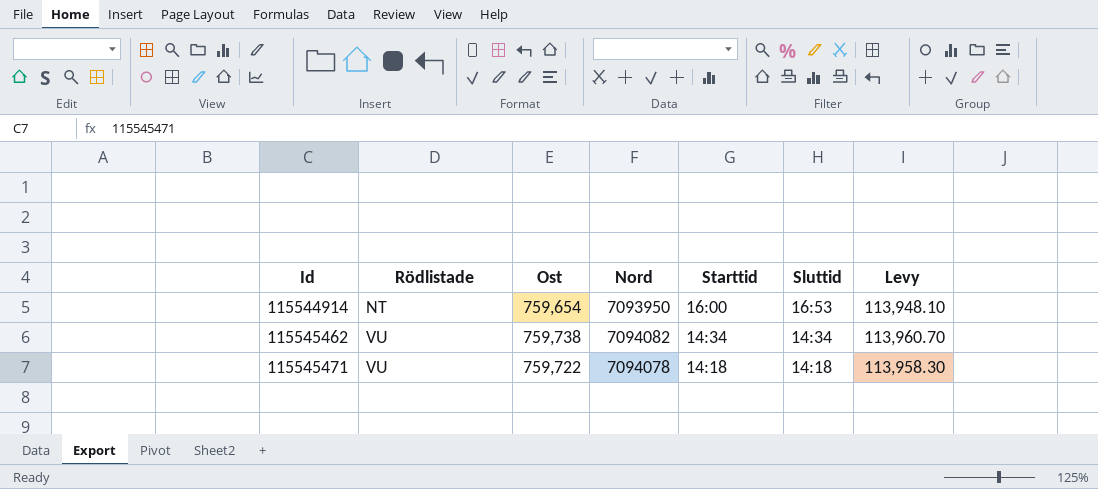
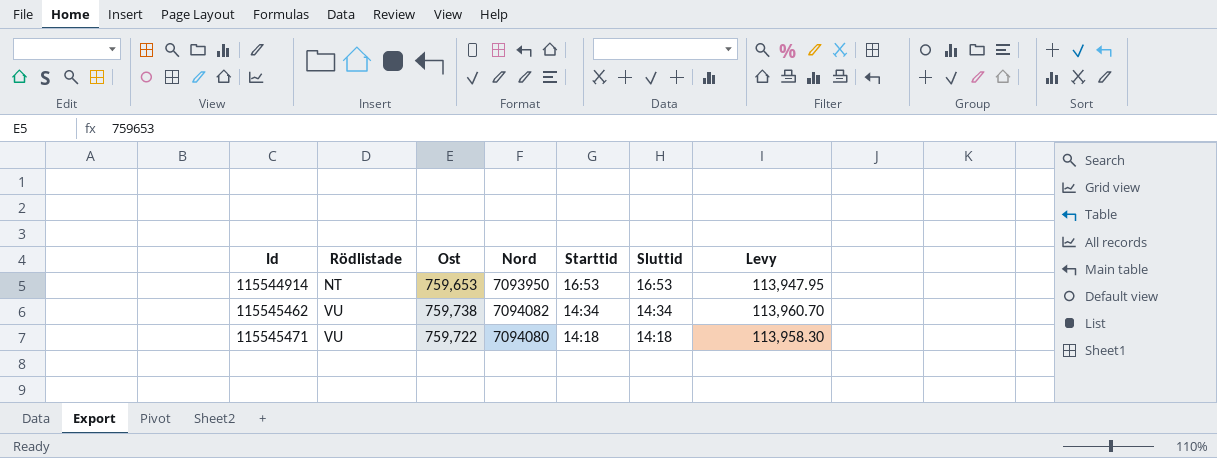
115544914 | Ost: 759,654 -> 759,653
115544914 | Starttid: 16:00 -> 16:53
115544914 | Levy: 113,948.10 -> 113,947.95
115545471 | Nord: 7094078 -> 7094080

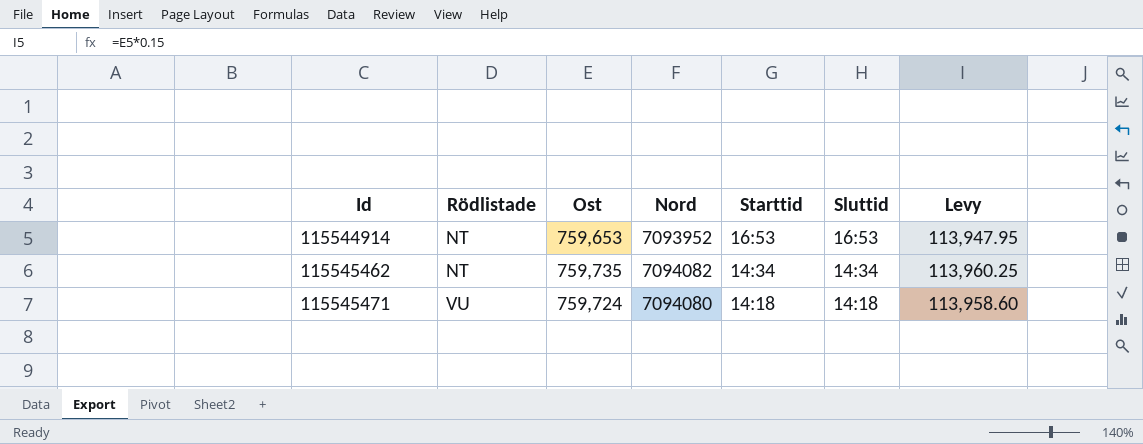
115544914 | Nord: 7093950 -> 7093952
115545462 | Rödlistade: VU -> NT
115545462 | Ost: 759,738 -> 759,735
115545462 | Levy: 113,960.70 -> 113,960.25
115545471 | Ost: 759,722 -> 759,724
115545471 | Levy: 113,958.30 -> 113,958.60

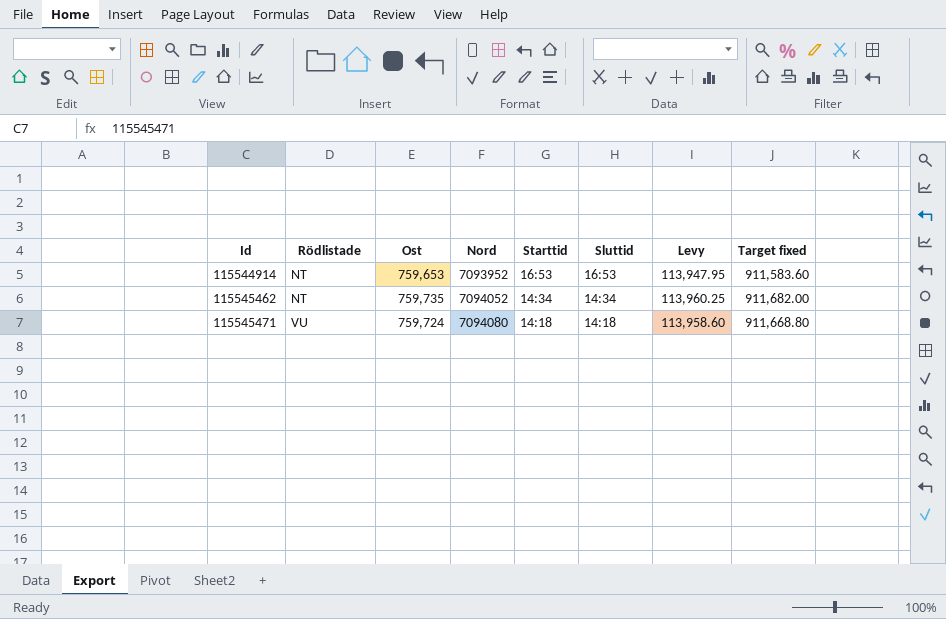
column Target fixed | formula: none -> [Ost] * 1.2
115545462 | Nord: 7094082 -> 7094052

